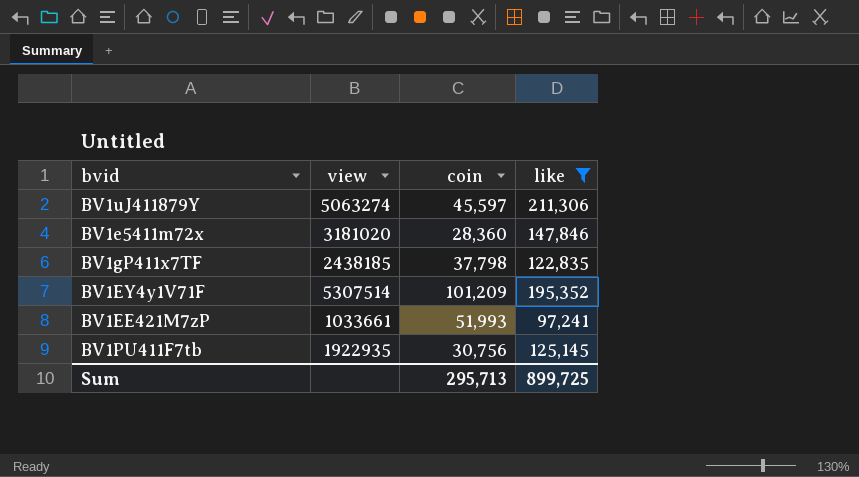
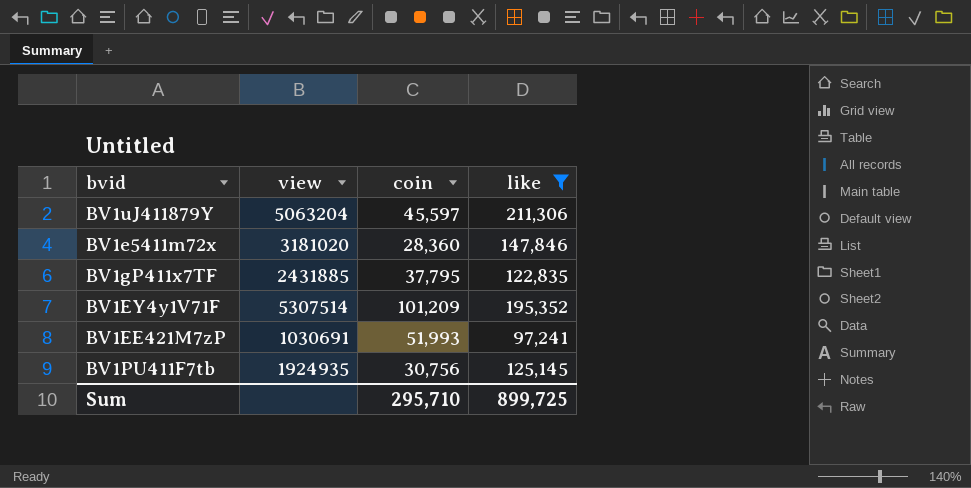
BV1uJ411879Y | view: 5063274 -> 5063204
BV1gP411x7TF | view: 2438185 -> 2431885
BV1gP411x7TF | coin: 37,798 -> 37,795
BV1EE421M7zP | view: 1033661 -> 1030691
BV1PU411F7tb | view: 1922935 -> 1924935
Sum | coin: 295,713 -> 295,710

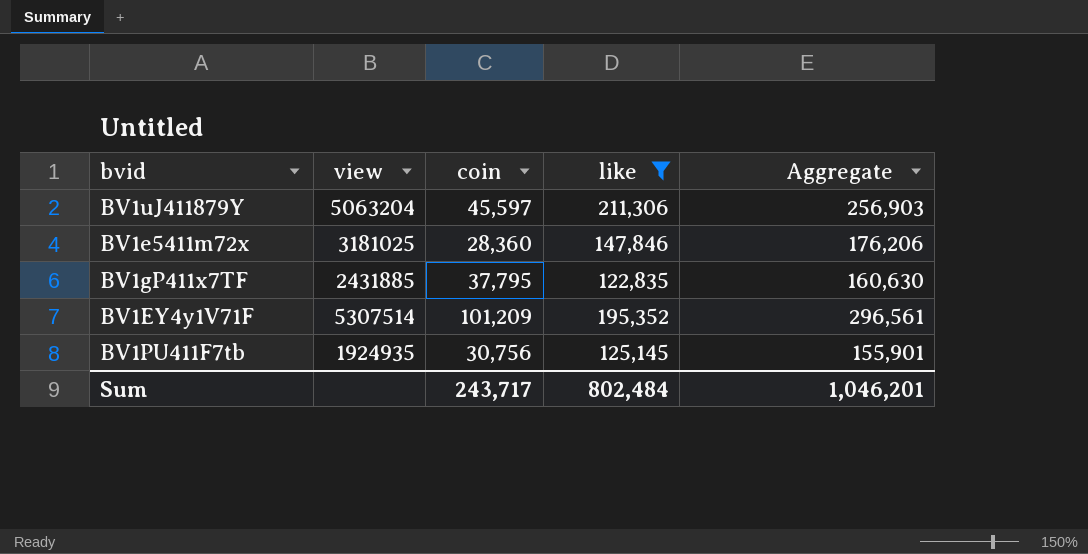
column Aggregate | formula: none -> [coin] + [like]
row BV1EE421M7zP: 1030691 | 51,993 | 97,241 -> none
BV1e5411m72x | view: 3181020 -> 3181025
Sum | coin: 295,710 -> 243,717
Sum | like: 899,725 -> 802,484

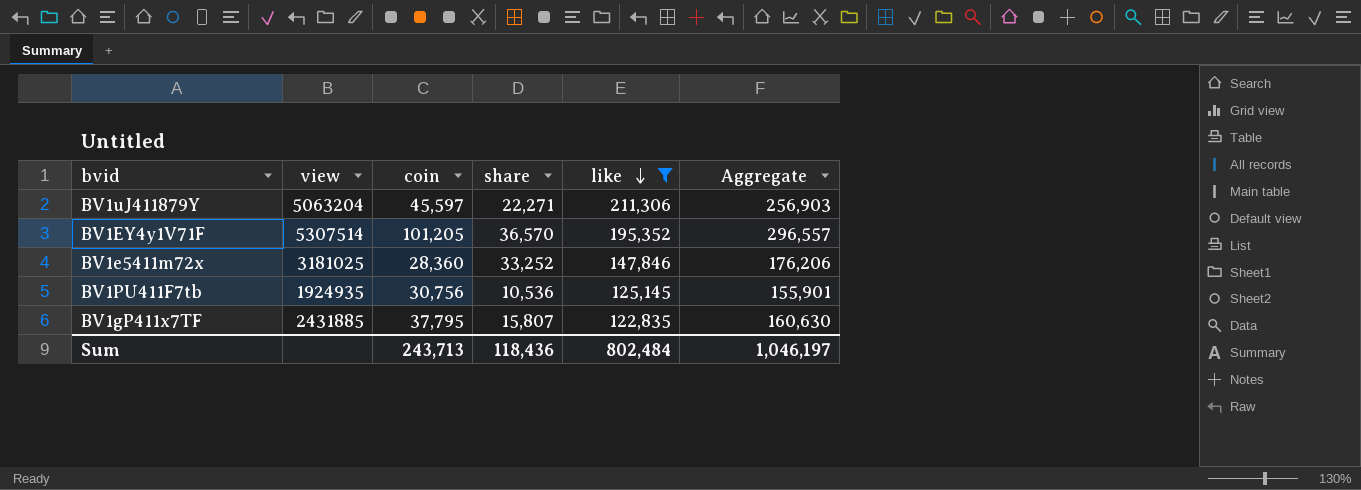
row order: none -> like descending
column share | position: none -> 4
BV1EY4y1V71F | coin: 101,209 -> 101,205
BV1EY4y1V71F | Aggregate: 296,561 -> 296,557
Sum | coin: 243,717 -> 243,713
Sum | Aggregate: 1,046,201 -> 1,046,197

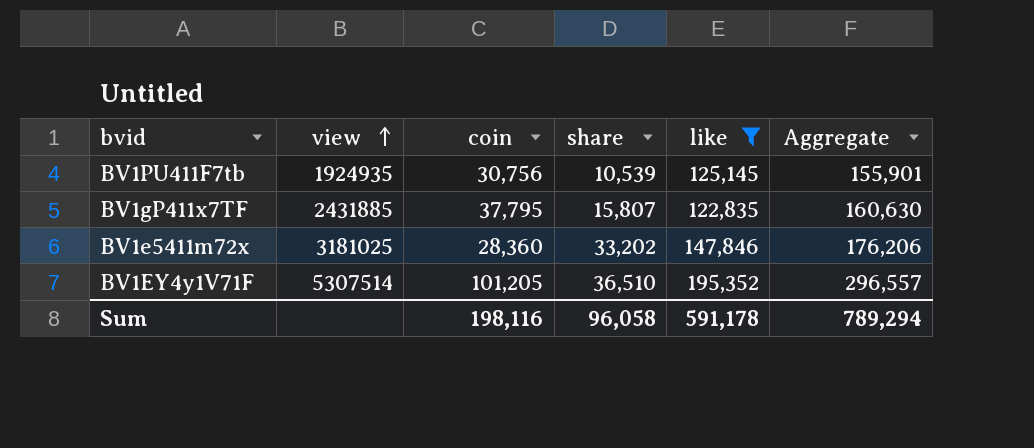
row order: like descending -> view ascending
row BV1uJ411879Y: 5063204 | 45,597 | 22,271 | 211,306 | 256,903 -> none
BV1PU411F7tb | share: 10,536 -> 10,539
BV1e5411m72x | share: 33,252 -> 33,202
BV1EY4y1V71F | share: 36,570 -> 36,510
Sum | coin: 243,713 -> 198,116
Sum | share: 118,436 -> 96,058
Sum | like: 802,484 -> 591,178
Sum | Aggregate: 1,046,197 -> 789,294

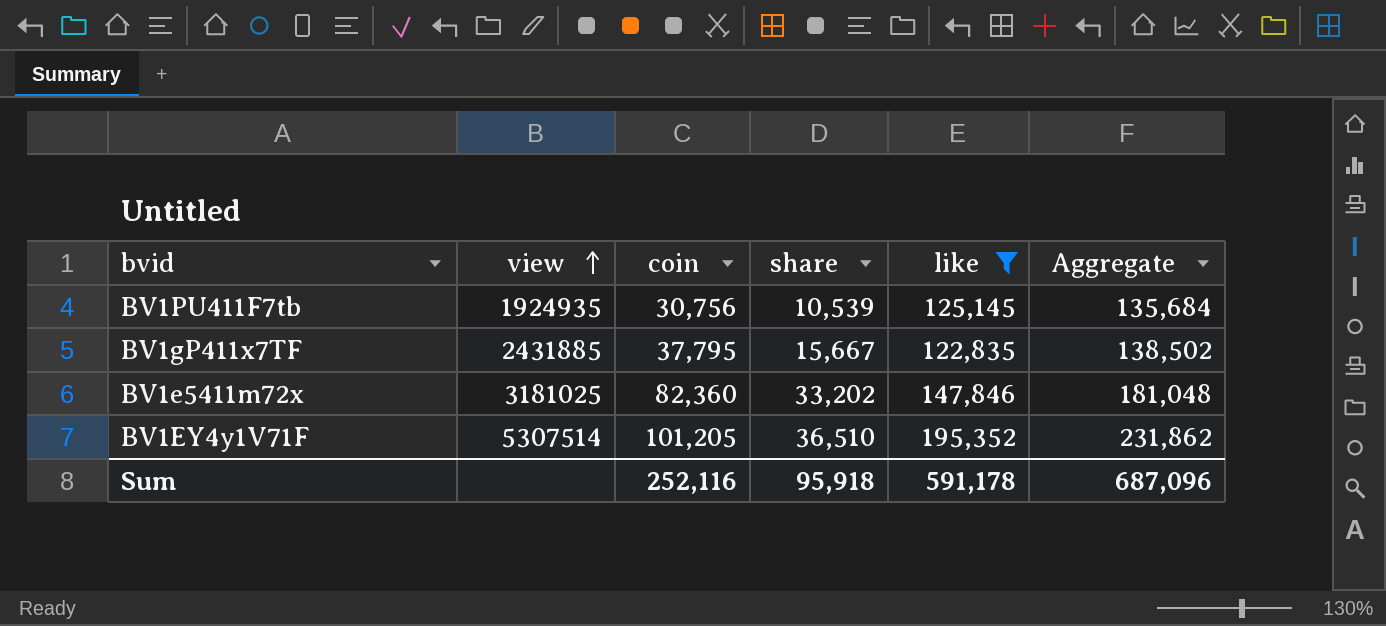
column Aggregate | formula: [coin] + [like] -> [share] + [like]
BV1gP411x7TF | share: 15,807 -> 15,667
BV1e5411m72x | coin: 28,360 -> 82,360
Sum | coin: 198,116 -> 252,116
Sum | share: 96,058 -> 95,918
Sum | Aggregate: 789,294 -> 687,096

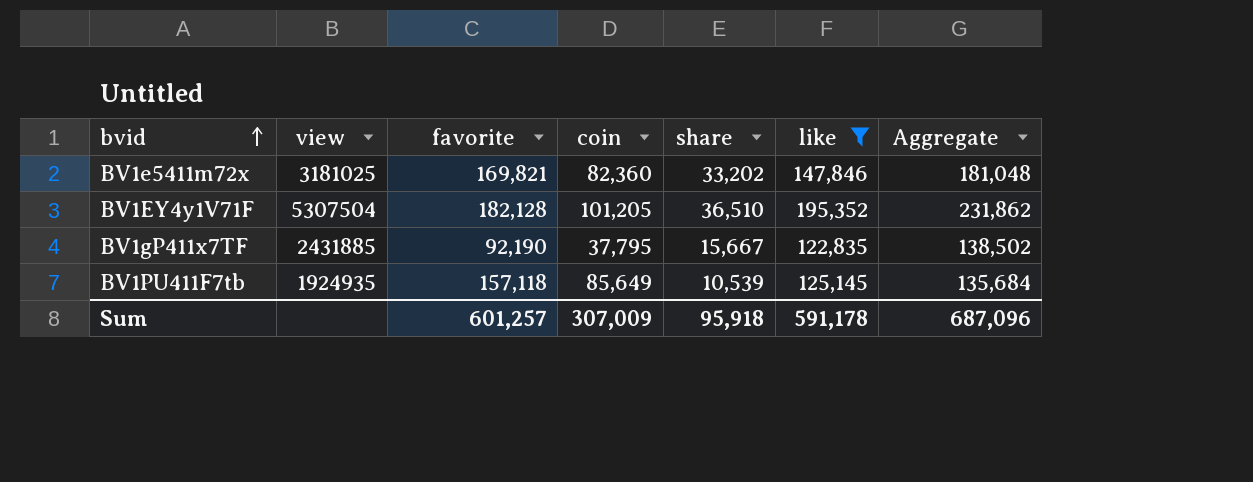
row order: view ascending -> bvid ascending
column favorite | position: none -> 3
BV1EY4y1V71F | view: 5307514 -> 5307504
BV1PU411F7tb | coin: 30,756 -> 85,649
Sum | coin: 252,116 -> 307,009

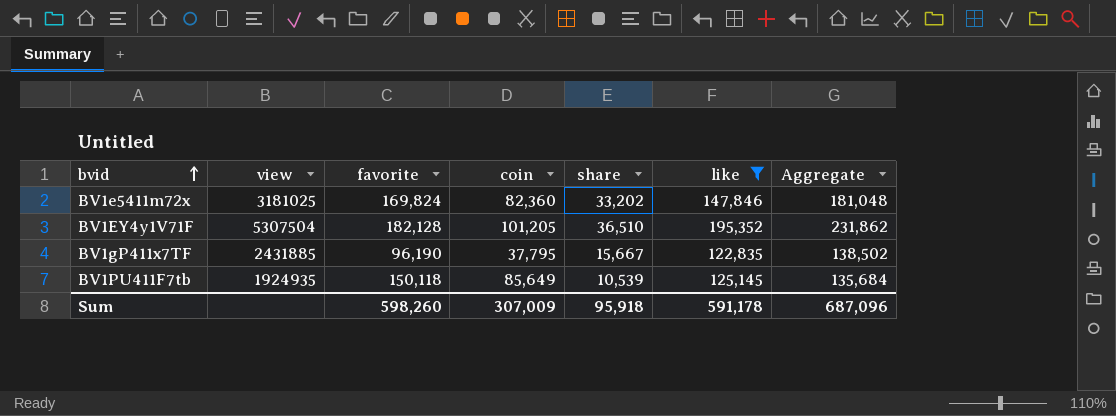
BV1e5411m72x | favorite: 169,821 -> 169,824
BV1gP411x7TF | favorite: 92,190 -> 96,190
BV1PU411F7tb | favorite: 157,118 -> 150,118
Sum | favorite: 601,257 -> 598,260

